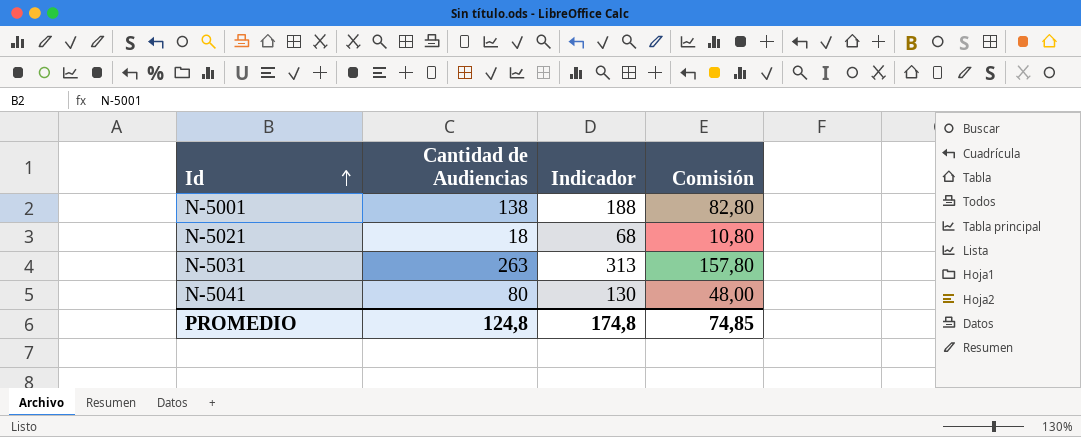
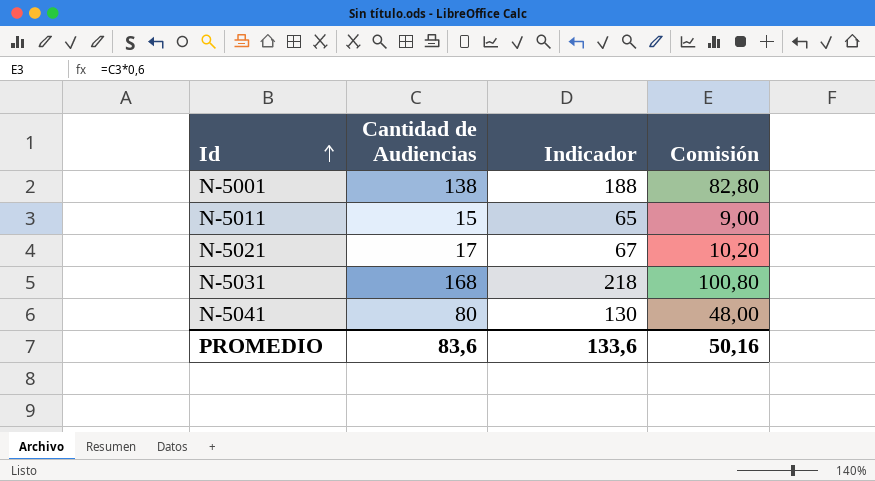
row N-5011: none -> 15 | 65 | 9,00
N-5021 | Cantidad de Audiencias: 18 -> 17
N-5021 | Indicador: 68 -> 67
N-5021 | Comisión: 10,80 -> 10,20
N-5031 | Cantidad de Audiencias: 263 -> 168
N-5031 | Indicador: 313 -> 218
N-5031 | Comisión: 157,80 -> 100,80
PROMEDIO | Cantidad de Audiencias: 124,8 -> 83,6
PROMEDIO | Indicador: 174,8 -> 133,6
PROMEDIO | Comisión: 74,85 -> 50,16

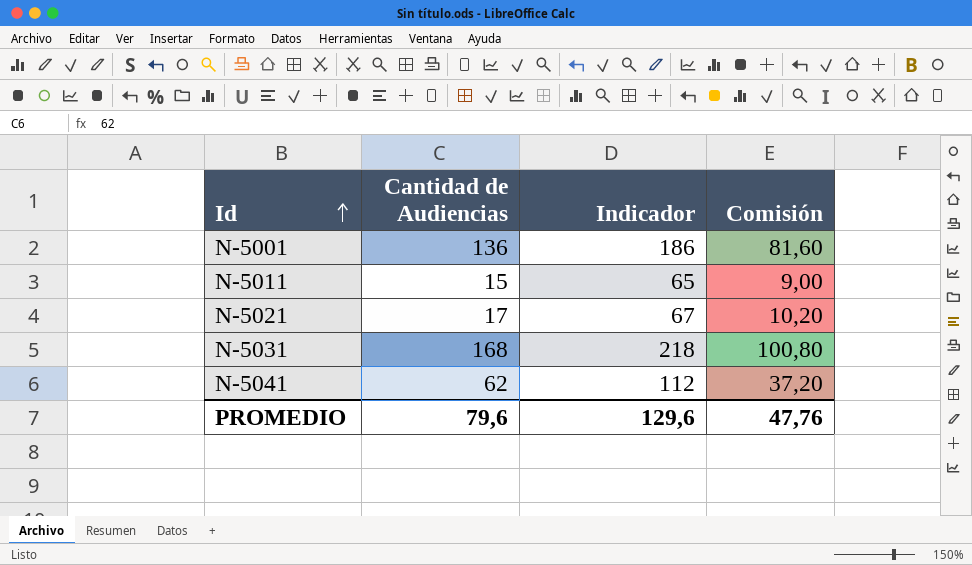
N-5001 | Cantidad de Audiencias: 138 -> 136
N-5001 | Indicador: 188 -> 186
N-5001 | Comisión: 82,80 -> 81,60
N-5041 | Cantidad de Audiencias: 80 -> 62
N-5041 | Indicador: 130 -> 112
N-5041 | Comisión: 48,00 -> 37,20
PROMEDIO | Cantidad de Audiencias: 83,6 -> 79,6
PROMEDIO | Indicador: 133,6 -> 129,6
PROMEDIO | Comisión: 50,16 -> 47,76

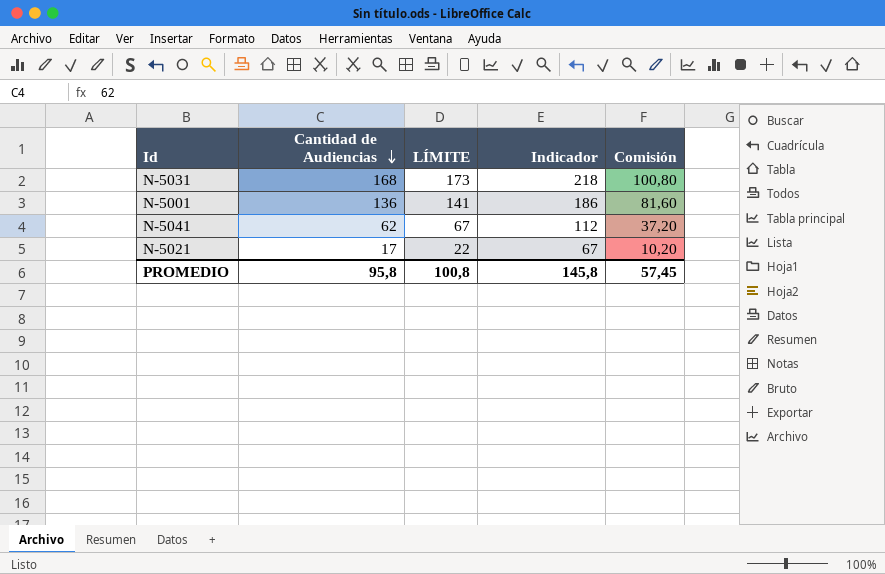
row order: Id ascending -> Cantidad de Audiencias descending
column LÍMITE | formula: none -> [Cantidad de Audiencias] + 5
row N-5011: 15 | 65 | 9,00 -> none
PROMEDIO | Cantidad de Audiencias: 79,6 -> 95,8
PROMEDIO | Indicador: 129,6 -> 145,8
PROMEDIO | Comisión: 47,76 -> 57,45

